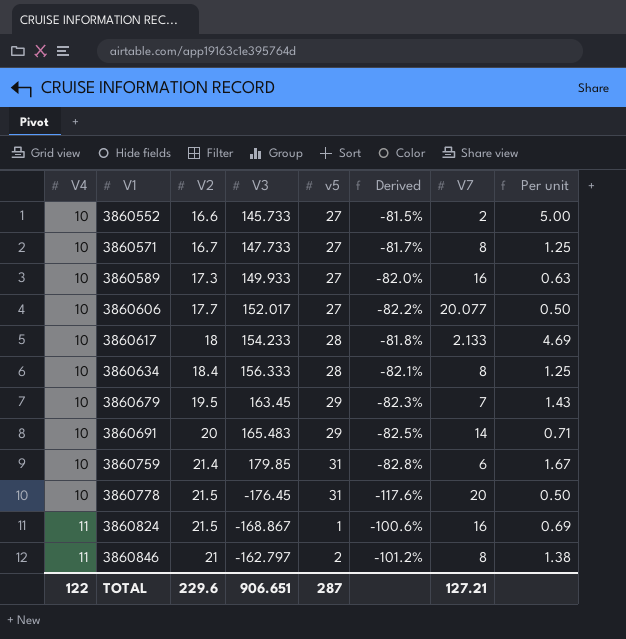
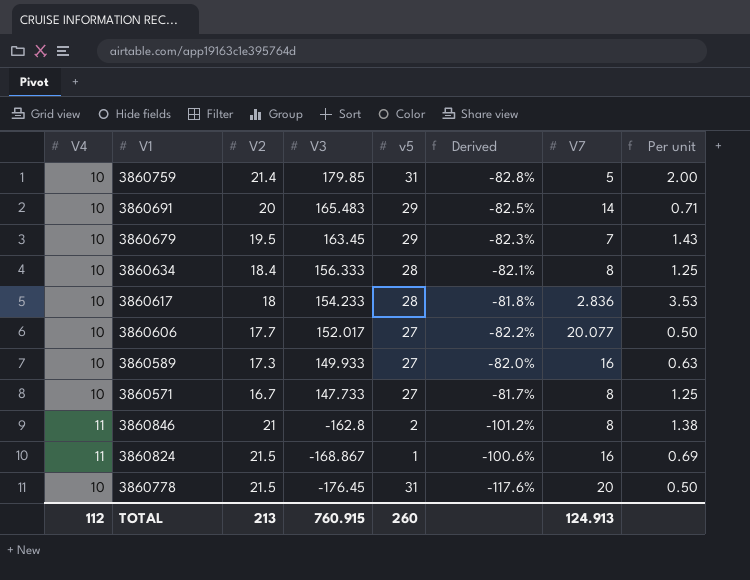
row order: V4 ascending -> V3 descending
row 3860552: 10 | 16.6 | 145.733 | 27 | -81.5% | 2 | 5.00 -> none
3860759 | V7: 6 -> 5
3860759 | Per unit: 1.67 -> 2.00
3860617 | V7: 2.133 -> 2.836
3860617 | Per unit: 4.69 -> 3.53
3860846 | V3: -162.797 -> -162.8
TOTAL | V4: 122 -> 112
TOTAL | V2: 229.6 -> 213
TOTAL | V3: 906.651 -> 760.915
TOTAL | v5: 287 -> 260
TOTAL | V7: 127.21 -> 124.913

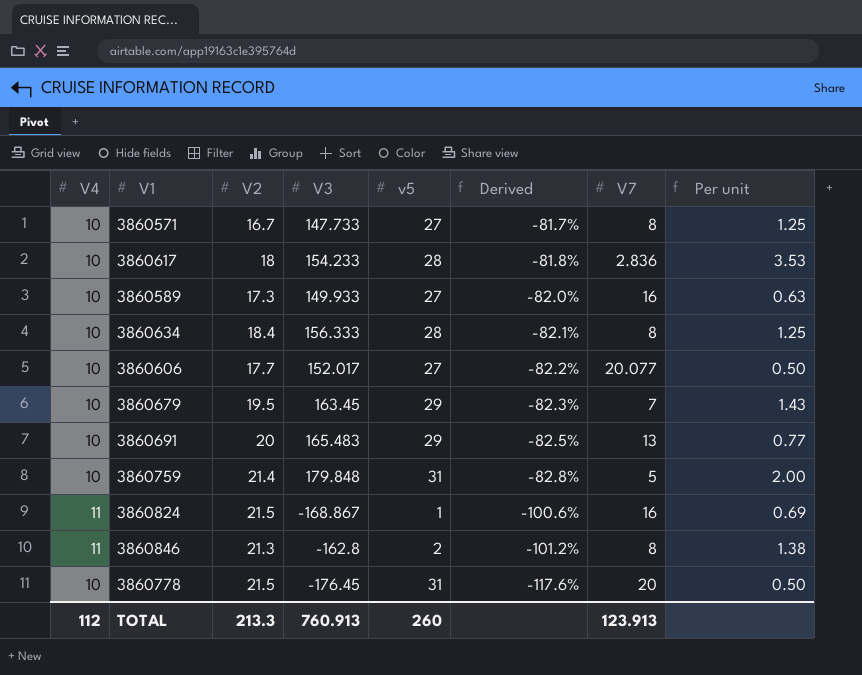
row order: V3 descending -> Derived descending
3860691 | V7: 14 -> 13
3860691 | Per unit: 0.71 -> 0.77
3860759 | V3: 179.85 -> 179.848
3860846 | V2: 21 -> 21.3
TOTAL | V2: 213 -> 213.3
TOTAL | V3: 760.915 -> 760.913
TOTAL | V7: 124.913 -> 123.913

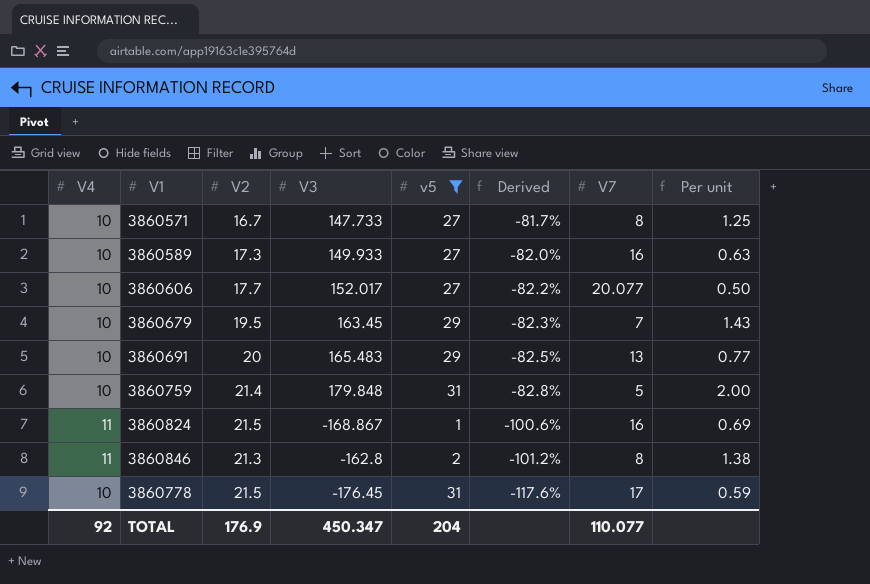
filter: none -> v5 != 28
3860778 | V7: 20 -> 17
3860778 | Per unit: 0.50 -> 0.59
TOTAL | V4: 112 -> 92
TOTAL | V2: 213.3 -> 176.9
TOTAL | V3: 760.913 -> 450.347
TOTAL | v5: 260 -> 204
TOTAL | V7: 123.913 -> 110.077

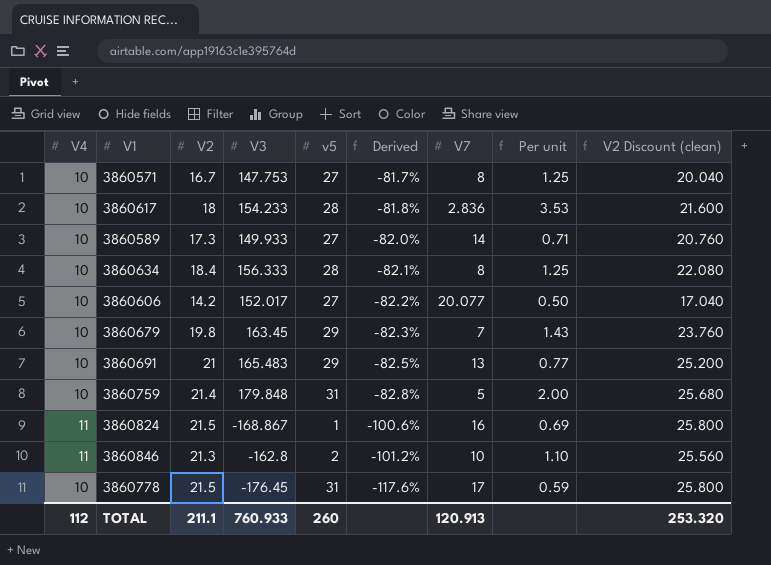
filter: v5 != 28 -> none
column V2 Discount (clean) | formula: none -> [V2] * 1.2
3860571 | V3: 147.733 -> 147.753
3860589 | V7: 16 -> 14
3860589 | Per unit: 0.63 -> 0.71
3860606 | V2: 17.7 -> 14.2
3860679 | V2: 19.5 -> 19.8
3860691 | V2: 20 -> 21
3860846 | V7: 8 -> 10
3860846 | Per unit: 1.38 -> 1.10
TOTAL | V4: 92 -> 112
TOTAL | V2: 176.9 -> 211.1
TOTAL | V3: 450.347 -> 760.933
TOTAL | v5: 204 -> 260
TOTAL | V7: 110.077 -> 120.913

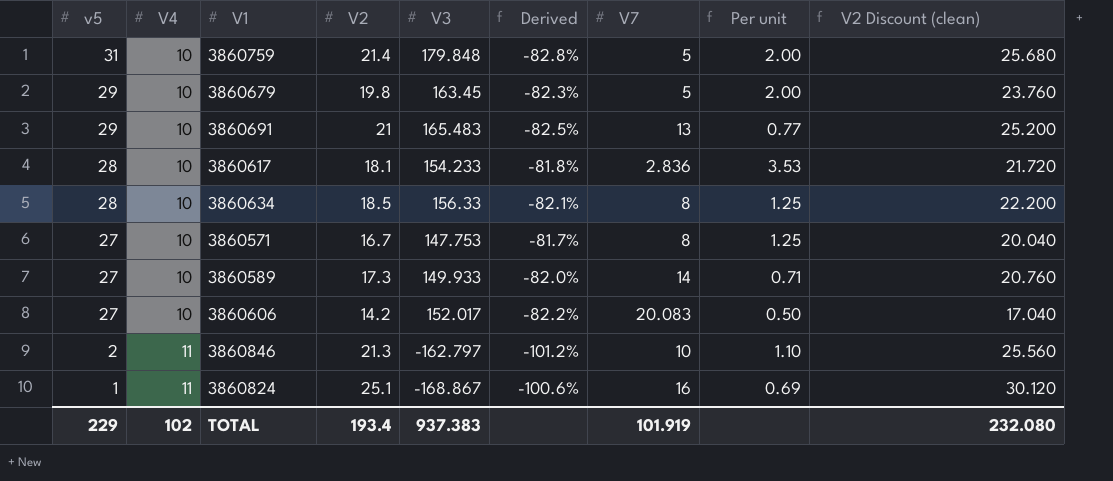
row order: Derived descending -> v5 descending
column v5 | position: 5 -> 1
row 3860778: 10 | 21.5 | -176.45 | 31 | -117.6% | 17 | 0.59 | 25.800 -> none
3860679 | V7: 7 -> 5
3860679 | Per unit: 1.43 -> 2.00
3860617 | V2: 18 -> 18.1
3860617 | V2 Discount (clean): 21.600 -> 21.720
3860634 | V2: 18.4 -> 18.5
3860634 | V3: 156.333 -> 156.33
3860634 | V2 Discount (clean): 22.080 -> 22.200
3860606 | V7: 20.077 -> 20.083
3860846 | V3: -162.8 -> -162.797
3860824 | V2: 21.5 -> 25.1
3860824 | V2 Discount (clean): 25.800 -> 30.120
TOTAL | v5: 260 -> 229
TOTAL | V4: 112 -> 102
TOTAL | V2: 211.1 -> 193.4
TOTAL | V3: 760.933 -> 937.383
TOTAL | V7: 120.913 -> 101.919
TOTAL | V2 Discount (clean): 253.320 -> 232.080

